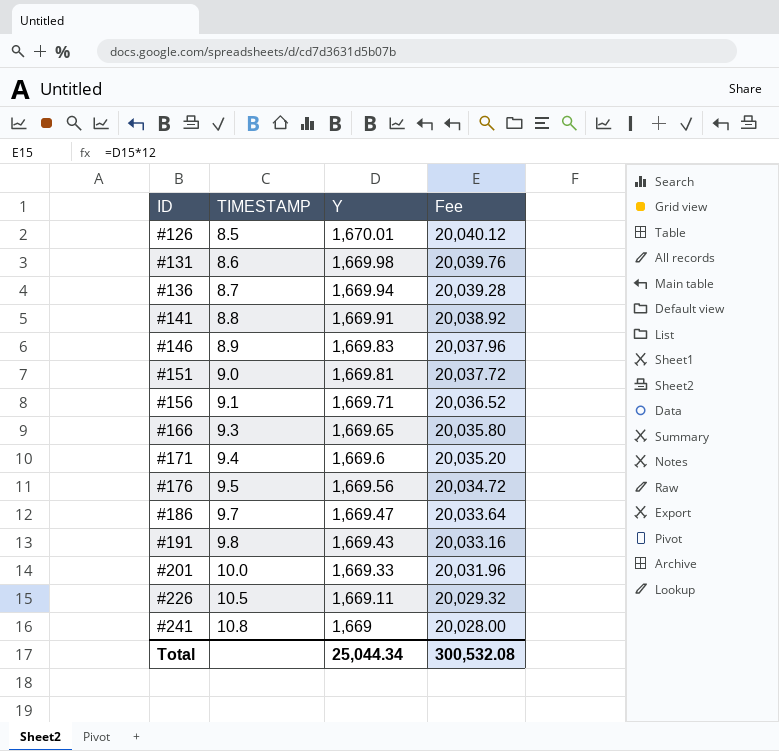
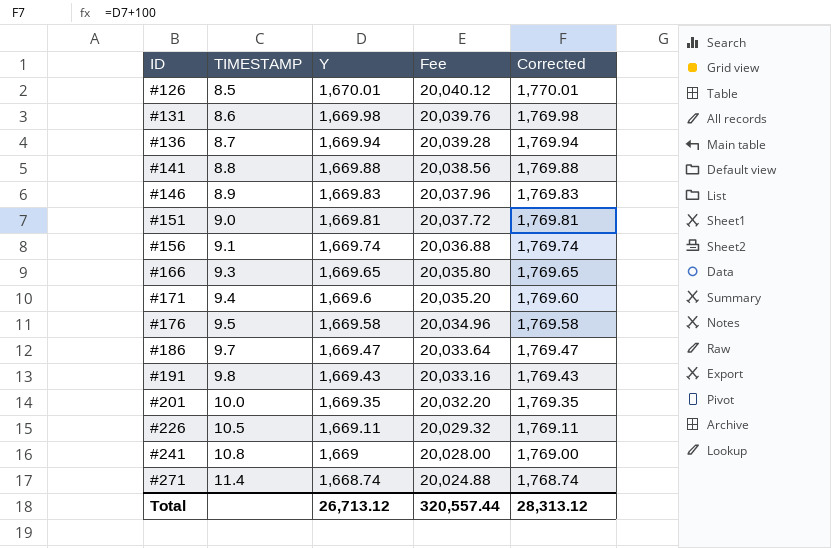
column Corrected | formula: none -> [Y] + 100
#141 | Y: 1,669.91 -> 1,669.88
#141 | Fee: 20,038.92 -> 20,038.56
#156 | Y: 1,669.71 -> 1,669.74
#156 | Fee: 20,036.52 -> 20,036.88
#176 | Y: 1,669.56 -> 1,669.58
#176 | Fee: 20,034.72 -> 20,034.96
#201 | Y: 1,669.33 -> 1,669.35
#201 | Fee: 20,031.96 -> 20,032.20
row #271: none -> 11.4 | 1,668.74 | 20,024.88 | 1,768.74
Total | Y: 25,044.34 -> 26,713.12
Total | Fee: 300,532.08 -> 320,557.44

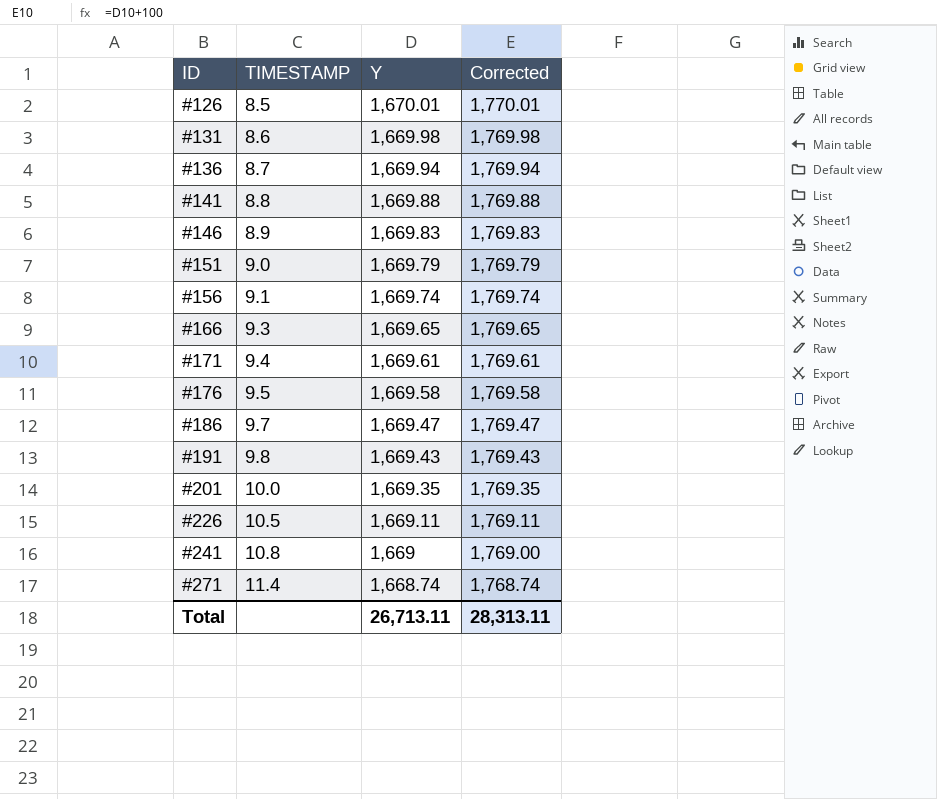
column Fee | formula: [Y] * 12 -> none
#151 | Y: 1,669.81 -> 1,669.79
#151 | Corrected: 1,769.81 -> 1,769.79
#171 | Y: 1,669.6 -> 1,669.61
#171 | Corrected: 1,769.60 -> 1,769.61
Total | Y: 26,713.12 -> 26,713.11
Total | Corrected: 28,313.12 -> 28,313.11

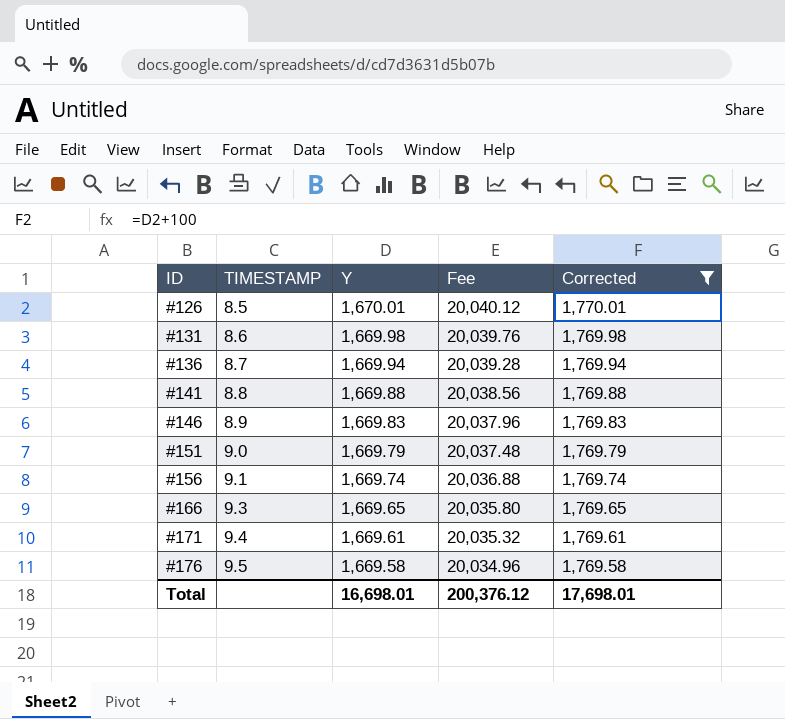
filter: none -> Corrected >= 1,769.58
column Fee | formula: none -> [Y] * 12
Total | Y: 26,713.11 -> 16,698.01
Total | Corrected: 28,313.11 -> 17,698.01

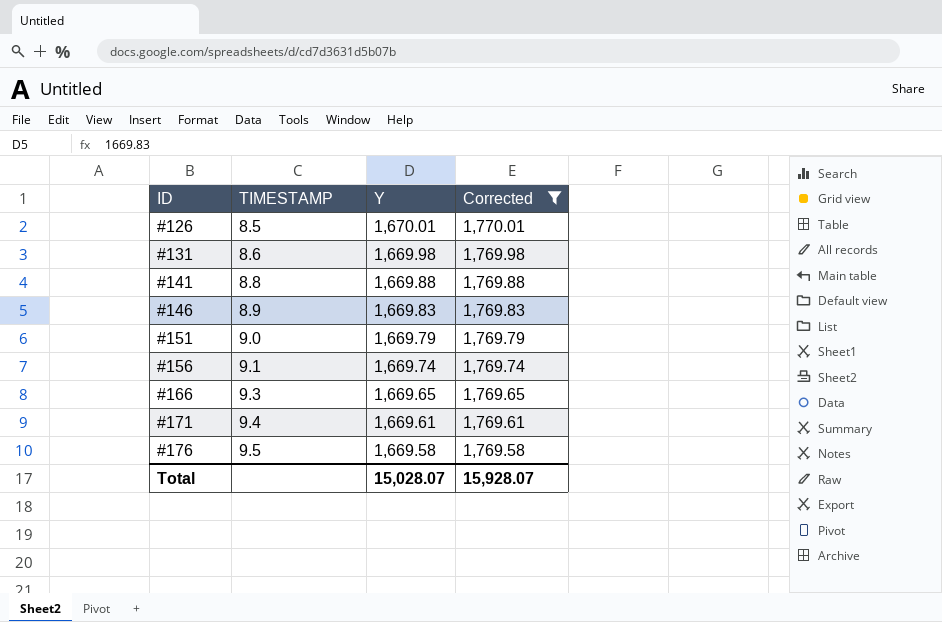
column Fee | formula: [Y] * 12 -> none
row #136: 8.7 | 1,669.94 | 20,039.28 | 1,769.94 -> none
Total | Y: 16,698.01 -> 15,028.07
Total | Corrected: 17,698.01 -> 15,928.07

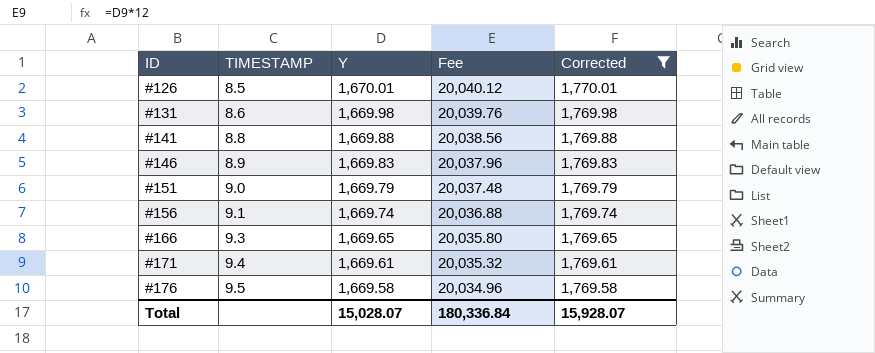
column Fee | formula: none -> [Y] * 12

